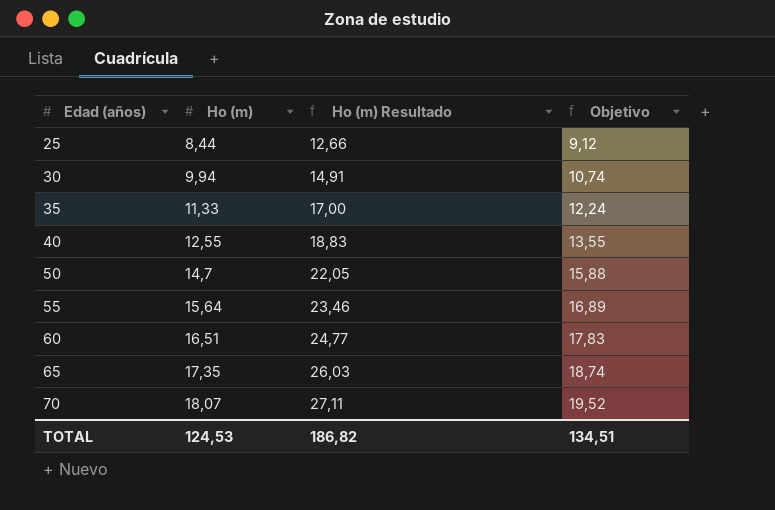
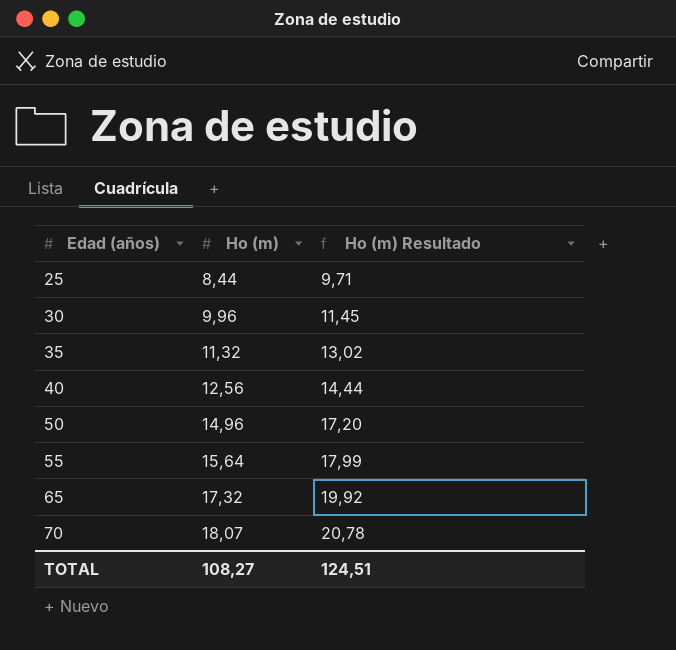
column Objetivo | formula: [Ho (m)] * 1,08 -> none
column Ho (m) Resultado | formula: [Ho (m)] * 1,5 -> [Ho (m)] * 1,15
row 60: 16,51 | 24,77 | 17,83 -> none
30 | Ho (m): 9,94 -> 9,96
35 | Ho (m): 11,33 -> 11,32
40 | Ho (m): 12,55 -> 12,56
50 | Ho (m): 14,7 -> 14,96
65 | Ho (m): 17,35 -> 17,32
TOTAL | Ho (m): 124,53 -> 108,27
TOTAL | Ho (m) Resultado: 186,82 -> 124,51

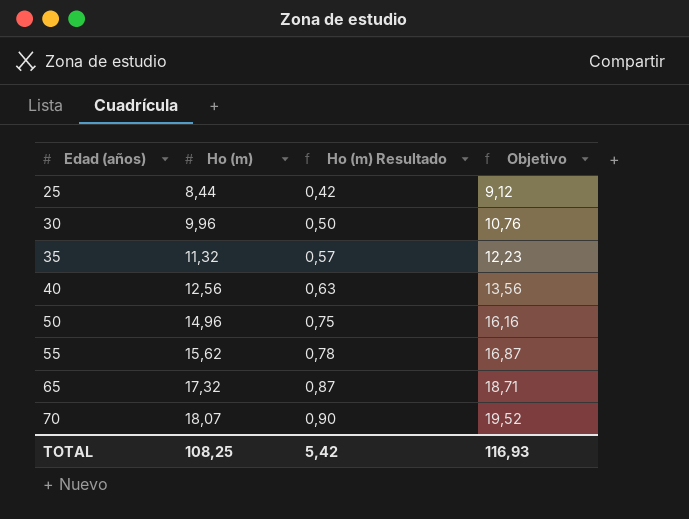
column Ho (m) Resultado | formula: [Ho (m)] * 1,15 -> [Ho (m)] * 0,05
column Objetivo | formula: none -> [Ho (m)] * 1,08
55 | Ho (m): 15,64 -> 15,62
TOTAL | Ho (m): 108,27 -> 108,25
TOTAL | Ho (m) Resultado: 124,51 -> 5,42

